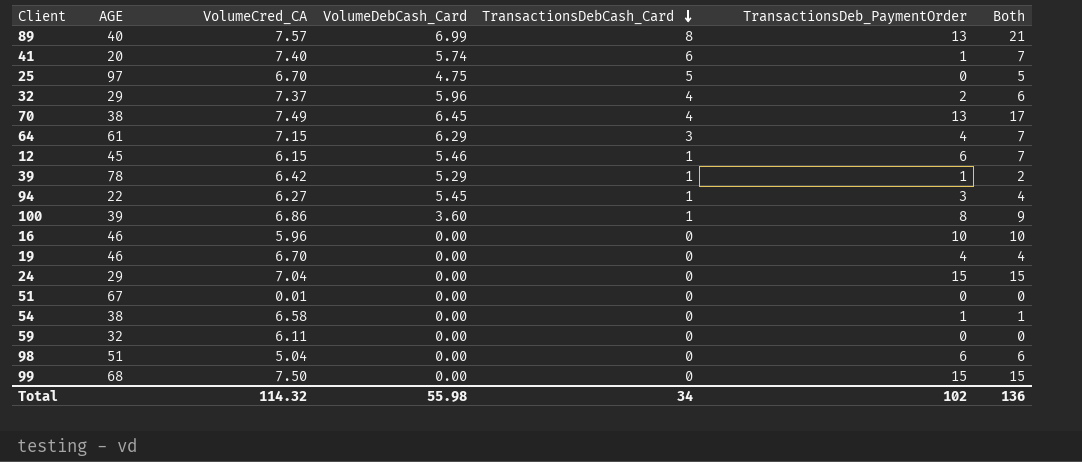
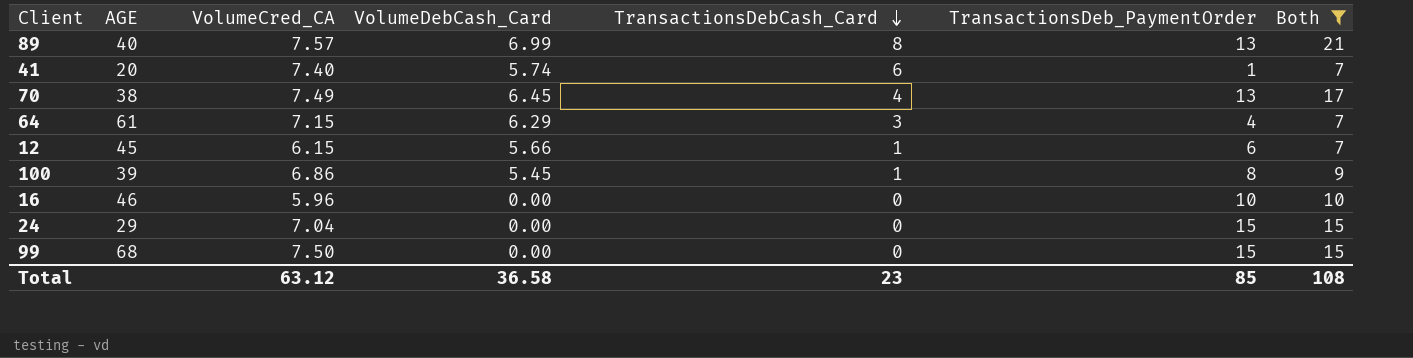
filter: none -> Both >= 7
12 | VolumeDebCash_Card: 5.46 -> 5.66
100 | VolumeDebCash_Card: 3.60 -> 5.45
Total | VolumeCred_CA: 114.32 -> 63.12
Total | VolumeDebCash_Card: 55.98 -> 36.58
Total | TransactionsDebCash_Card: 34 -> 23
Total | TransactionsDeb_PaymentOrder: 102 -> 85
Total | Both: 136 -> 108

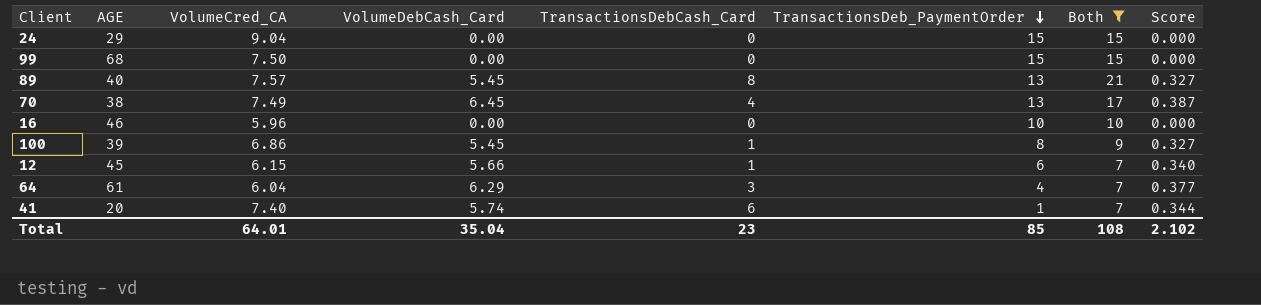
row order: TransactionsDebCash_Card descending -> TransactionsDeb_PaymentOrder descending
column Score | formula: none -> [VolumeDebCash_Card] * 0.06
24 | VolumeCred_CA: 7.04 -> 9.04
89 | VolumeDebCash_Card: 6.99 -> 5.45
64 | VolumeCred_CA: 7.15 -> 6.04
Total | VolumeCred_CA: 63.12 -> 64.01
Total | VolumeDebCash_Card: 36.58 -> 35.04

